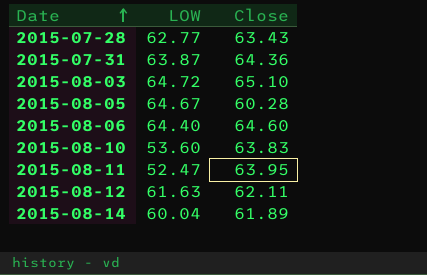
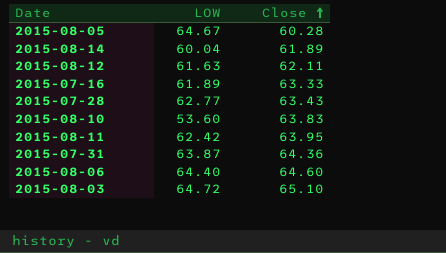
row order: Date ascending -> Close ascending
row 2015-07-16: none -> 61.89 | 63.33
2015-08-11 | LOW: 52.47 -> 62.42

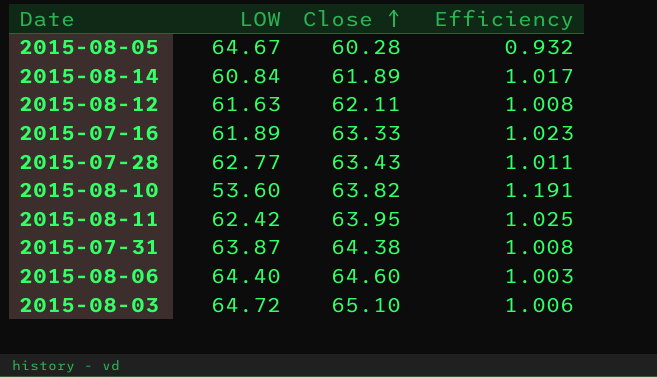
column Efficiency | formula: none -> [Close] / [LOW]
2015-08-14 | LOW: 60.04 -> 60.84
2015-08-10 | Close: 63.83 -> 63.82
2015-07-31 | Close: 64.36 -> 64.38

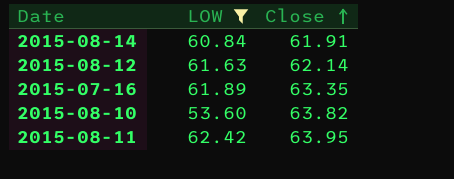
filter: none -> LOW <= 62.42
column Efficiency | formula: [Close] / [LOW] -> none
2015-08-14 | Close: 61.89 -> 61.91
2015-08-12 | Close: 62.11 -> 62.14
2015-07-16 | Close: 63.33 -> 63.35

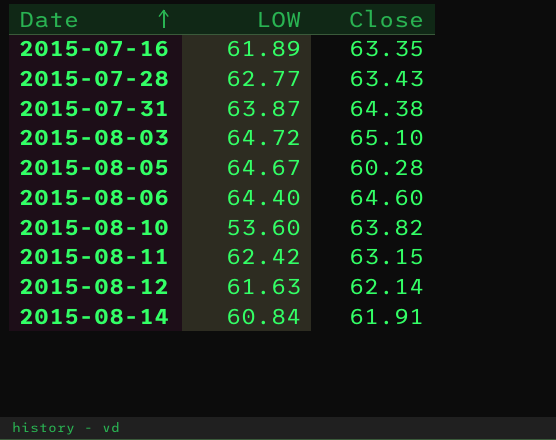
filter: LOW <= 62.42 -> none
row order: Close ascending -> Date ascending
2015-08-11 | Close: 63.95 -> 63.15

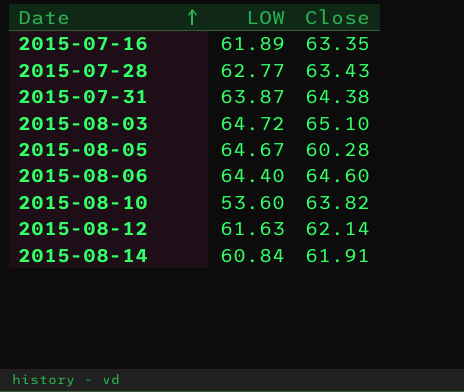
row 2015-08-11: 62.42 | 63.15 -> none

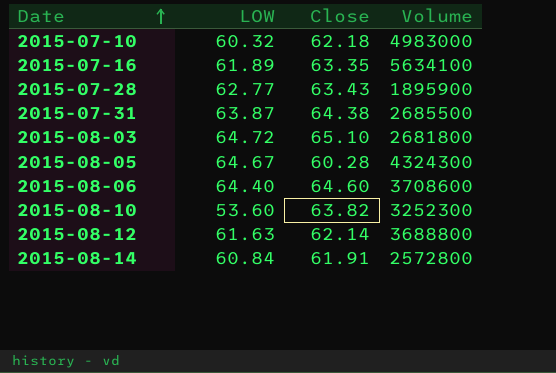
column Volume | position: none -> 4
row 2015-07-10: none -> 60.32 | 62.18 | 4983000

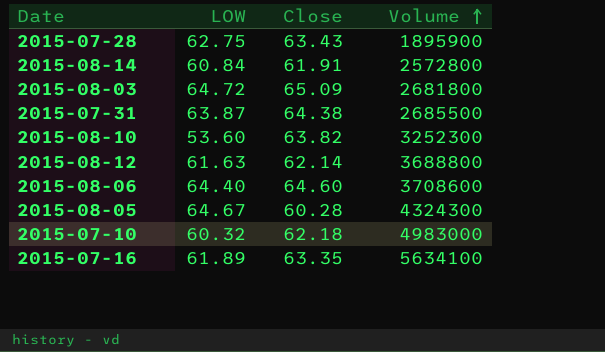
row order: Date ascending -> Volume ascending
2015-07-28 | LOW: 62.77 -> 62.75
2015-08-03 | Close: 65.10 -> 65.09

